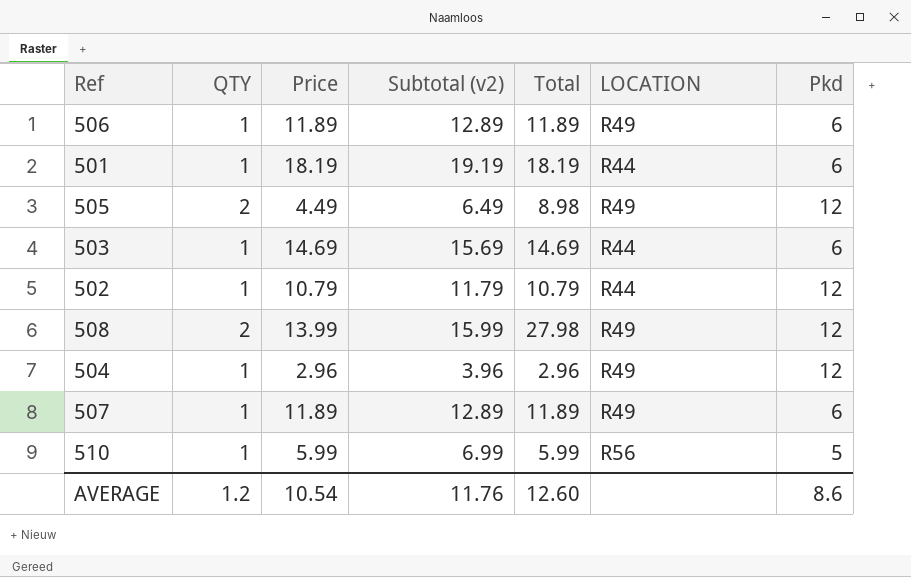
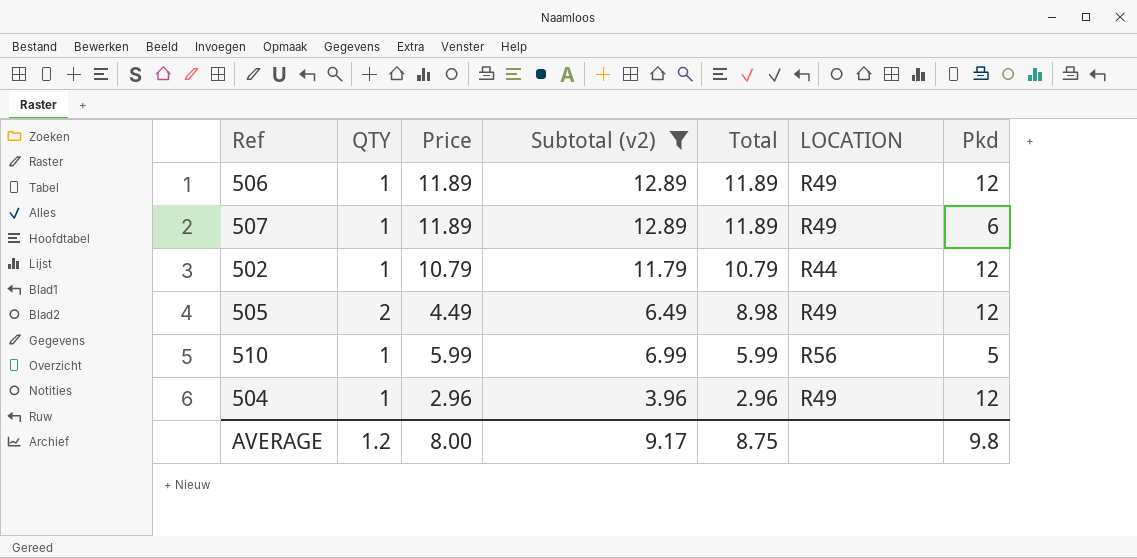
filter: none -> Subtotal (v2) <= 12.89
row order: none -> Total descending
506 | Pkd: 6 -> 12
AVERAGE | Price: 10.54 -> 8.00
AVERAGE | Subtotal (v2): 11.76 -> 9.17
AVERAGE | Total: 12.60 -> 8.75
AVERAGE | Pkd: 8.6 -> 9.8

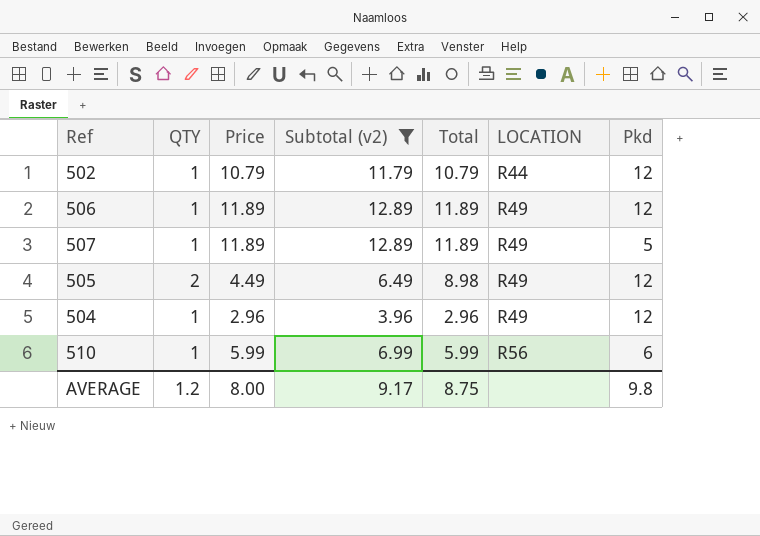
row order: Total descending -> LOCATION ascending
507 | Pkd: 6 -> 5
510 | Pkd: 5 -> 6

